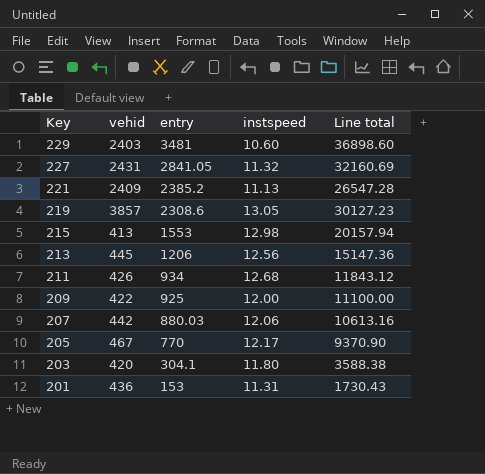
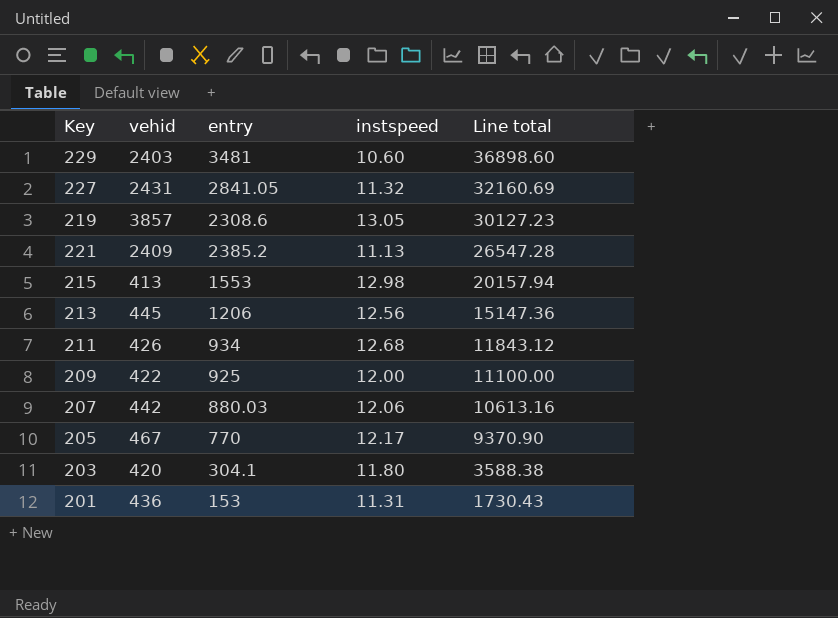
row order: Key descending -> Line total descending

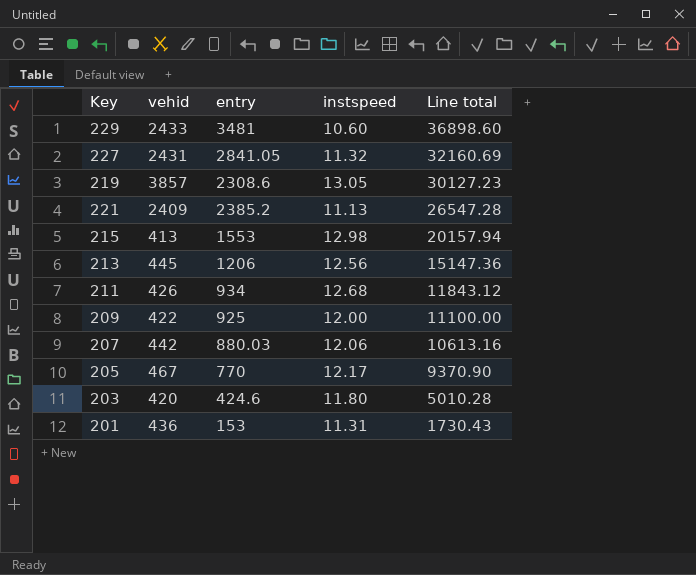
229 | vehid: 2403 -> 2433
203 | entry: 304.1 -> 424.6
203 | Line total: 3588.38 -> 5010.28

